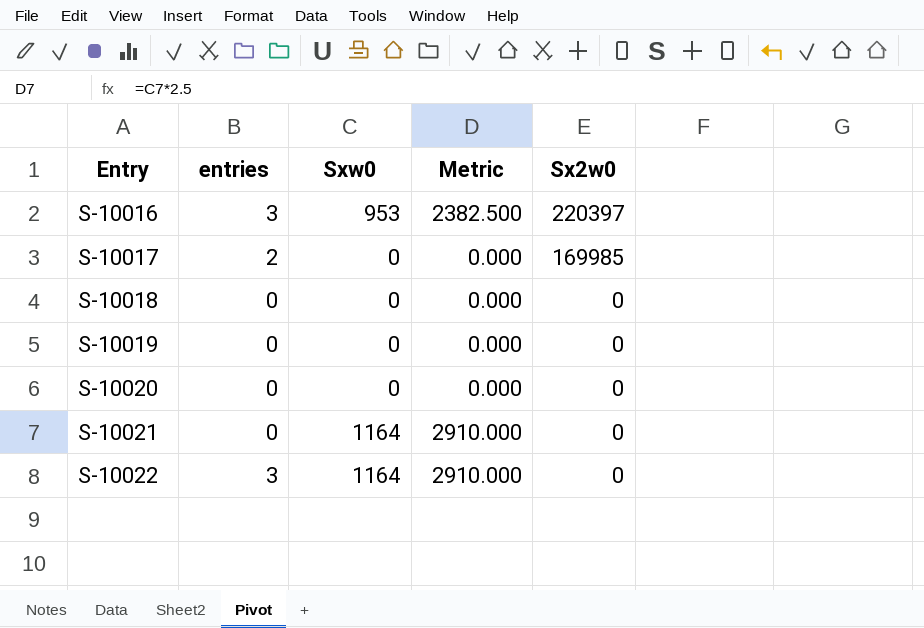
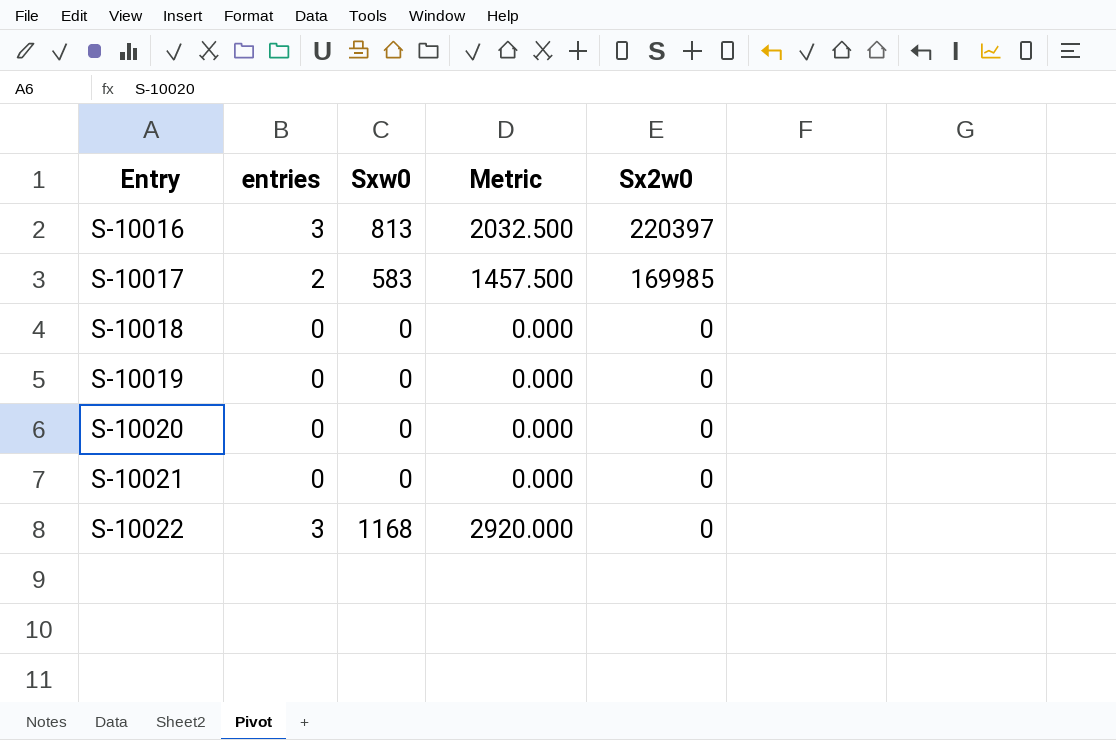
S-10016 | Sxw0: 953 -> 813
S-10016 | Metric: 2382.500 -> 2032.500
S-10017 | Sxw0: 0 -> 583
S-10017 | Metric: 0.000 -> 1457.500
S-10021 | Sxw0: 1164 -> 0
S-10021 | Metric: 2910.000 -> 0.000
S-10022 | Sxw0: 1164 -> 1168
S-10022 | Metric: 2910.000 -> 2920.000

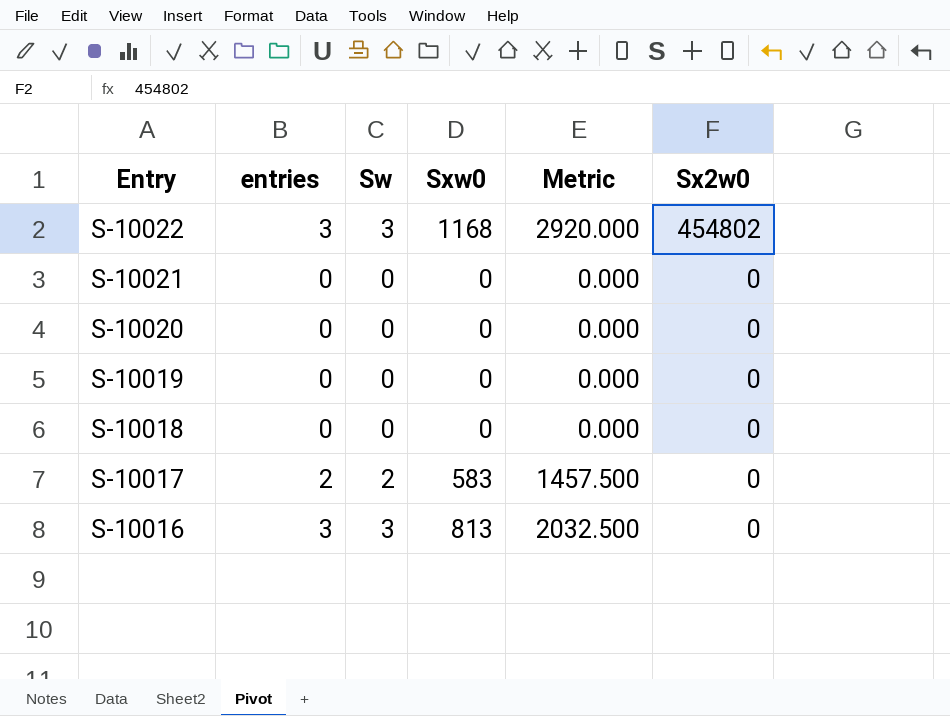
row order: Entry ascending -> Entry descending
column Sw | position: none -> 3
S-10022 | Sx2w0: 0 -> 454802
S-10017 | Sx2w0: 169985 -> 0
S-10016 | Sx2w0: 220397 -> 0

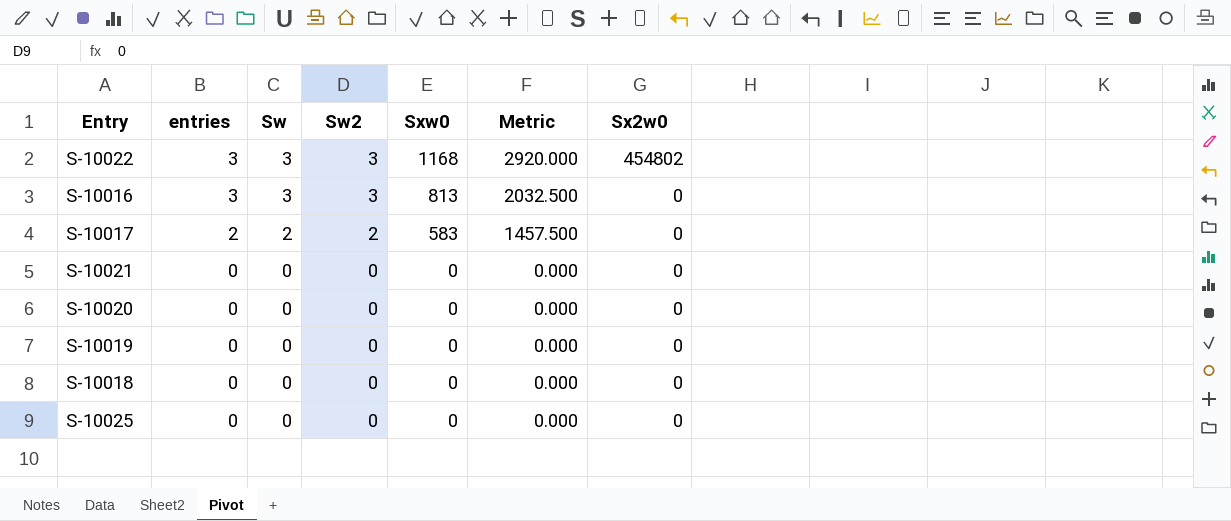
row order: Entry descending -> entries descending
column Sw2 | position: none -> 4
row S-10025: none -> 0 | 0 | 0 | 0 | 0.000 | 0

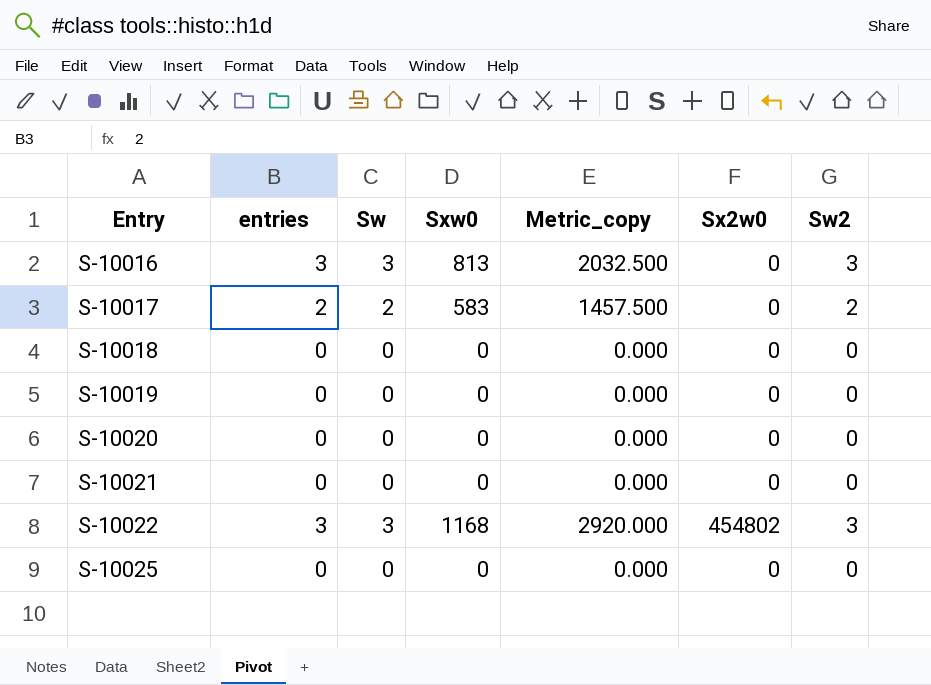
row order: entries descending -> Entry ascending
column name: Metric -> Metric_copy
column Sw2 | position: 4 -> 7

